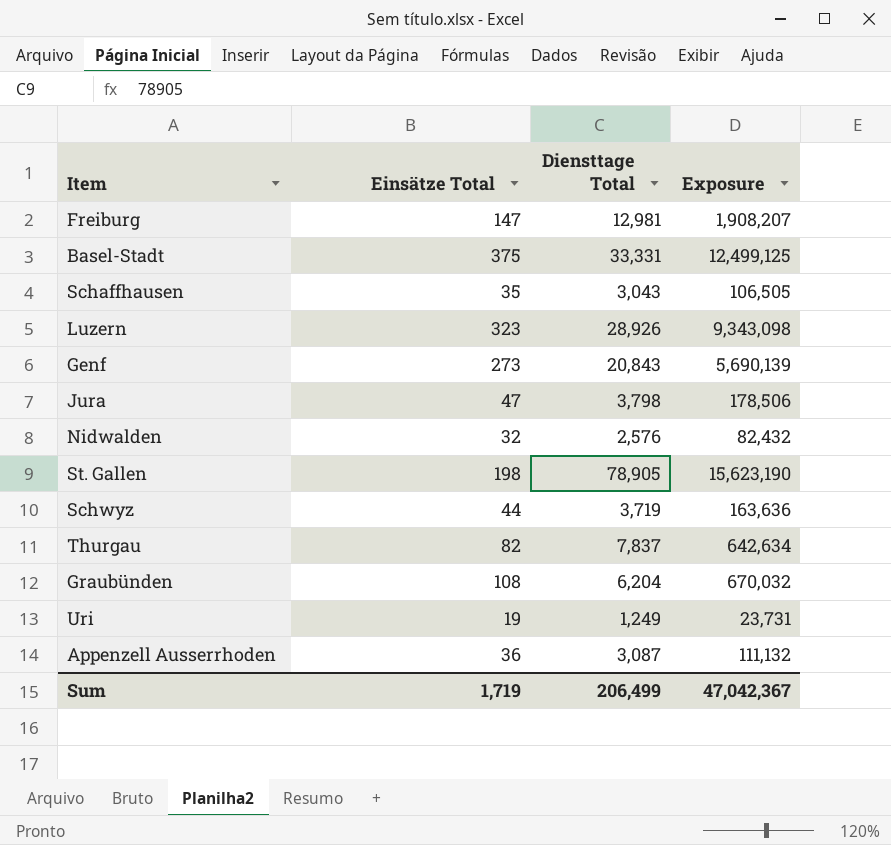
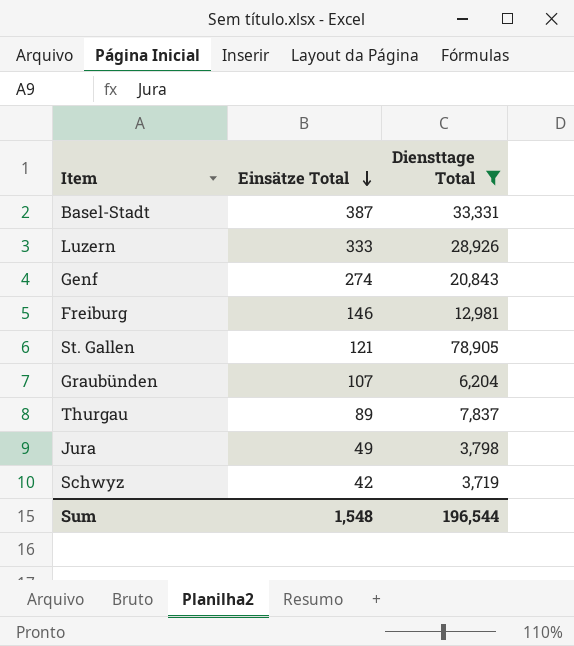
filter: none -> Diensttage Total >= 3,719
row order: none -> Einsätze Total descending
column Exposure | formula: [Einsätze Total] * [Diensttage Total] -> none
Basel-Stadt | Einsätze Total: 375 -> 387
Luzern | Einsätze Total: 323 -> 333
Genf | Einsätze Total: 273 -> 274
Freiburg | Einsätze Total: 147 -> 146
St. Gallen | Einsätze Total: 198 -> 121
Graubünden | Einsätze Total: 108 -> 107
Thurgau | Einsätze Total: 82 -> 89
Jura | Einsätze Total: 47 -> 49
Schwyz | Einsätze Total: 44 -> 42
Sum | Einsätze Total: 1,719 -> 1,548
Sum | Diensttage Total: 206,499 -> 196,544

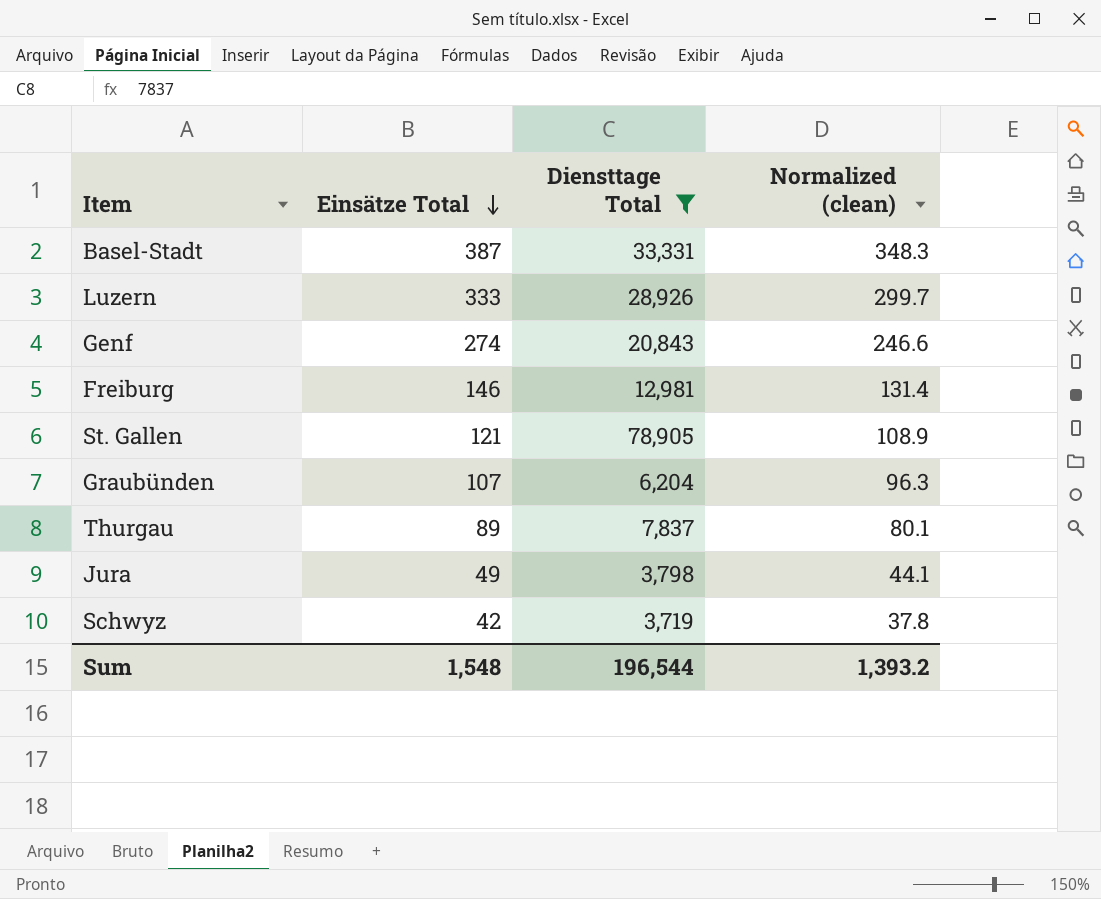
column Normalized (clean) | formula: none -> [Einsätze Total] * 0.9

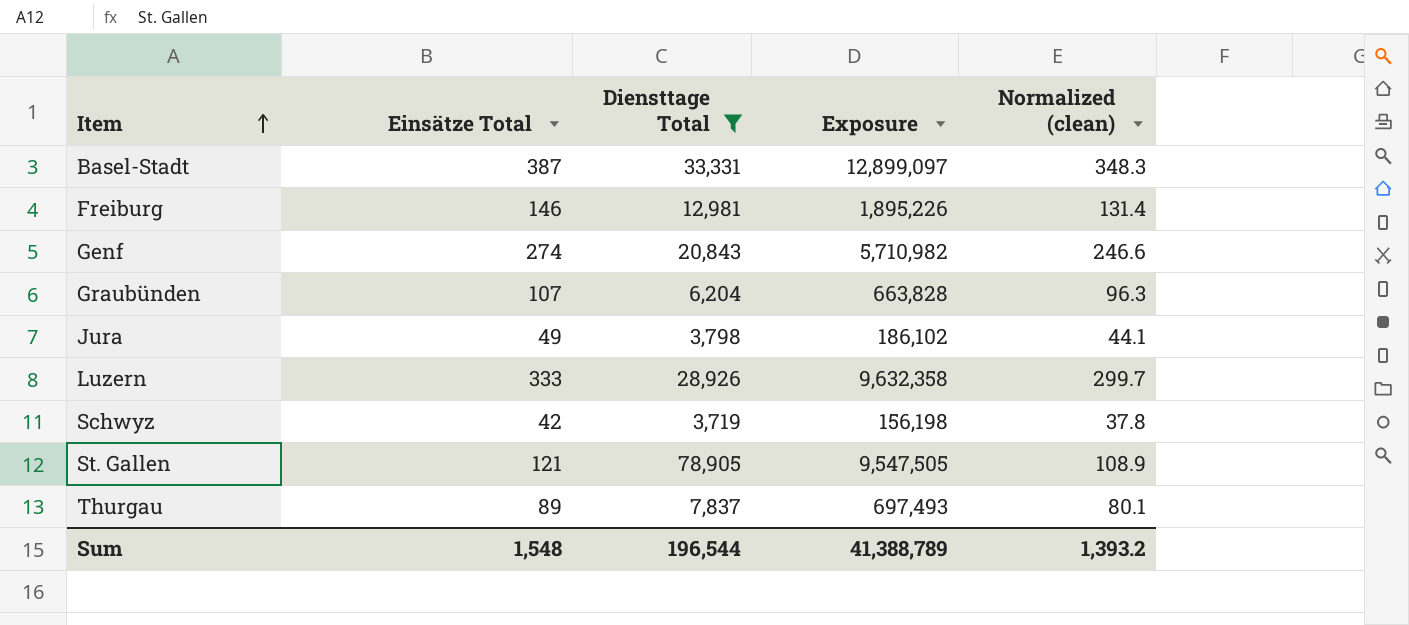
row order: Einsätze Total descending -> Item ascending
column Exposure | formula: none -> [Einsätze Total] * [Diensttage Total]

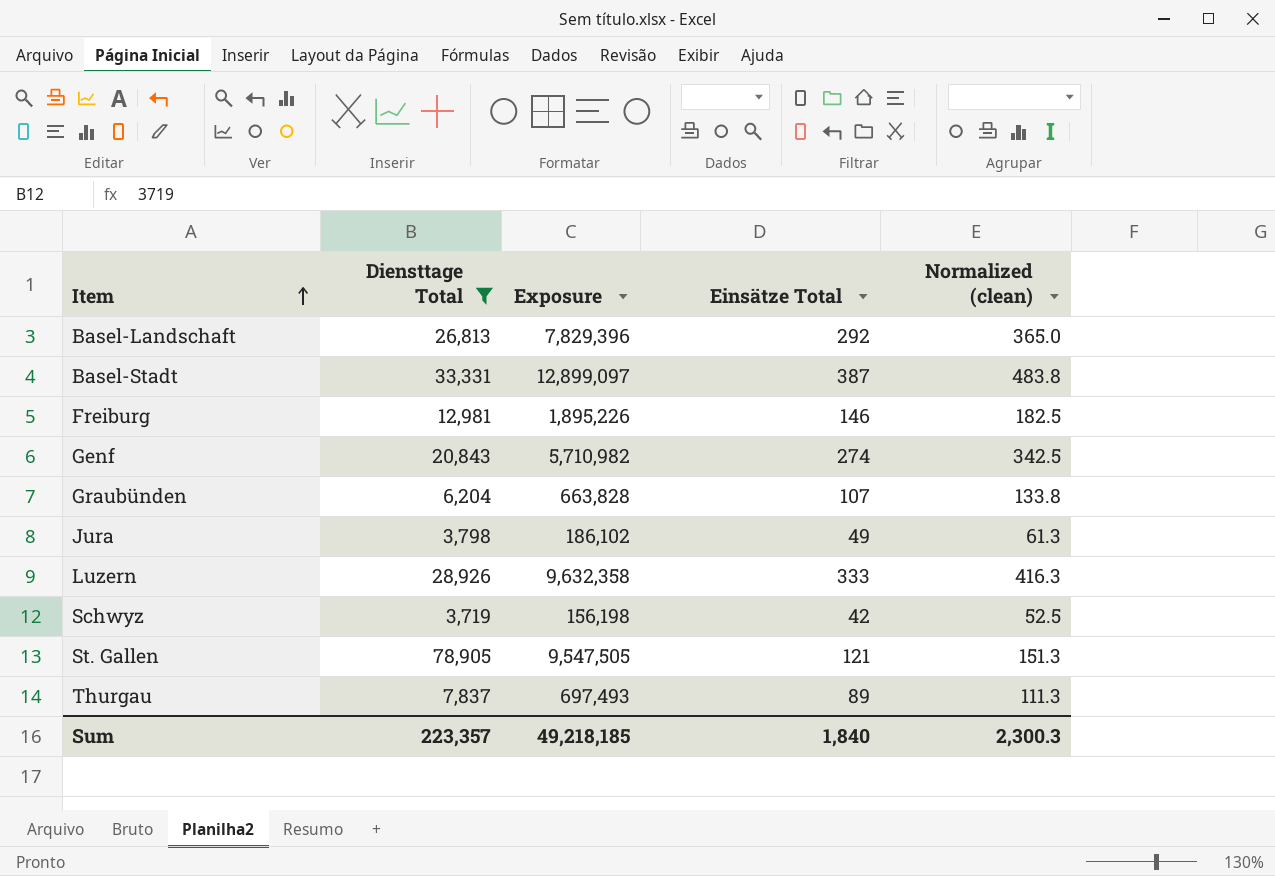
column Einsätze Total | position: 2 -> 4
column Normalized (clean) | formula: [Einsätze Total] * 0.9 -> [Einsätze Total] * 1.25
row Basel-Landschaft: none -> 26,813 | 7,829,396 | 292 | 365.0
Sum | Diensttage Total: 196,544 -> 223,357
Sum | Exposure: 41,388,789 -> 49,218,185
Sum | Einsätze Total: 1,548 -> 1,840
Sum | Normalized (clean): 1,393.2 -> 2,300.3

